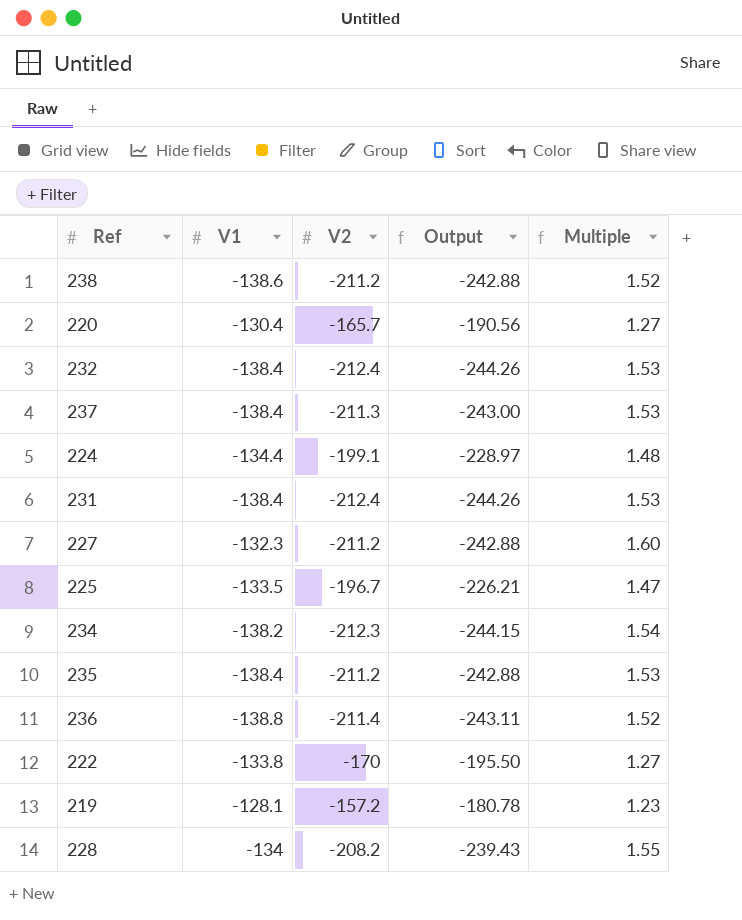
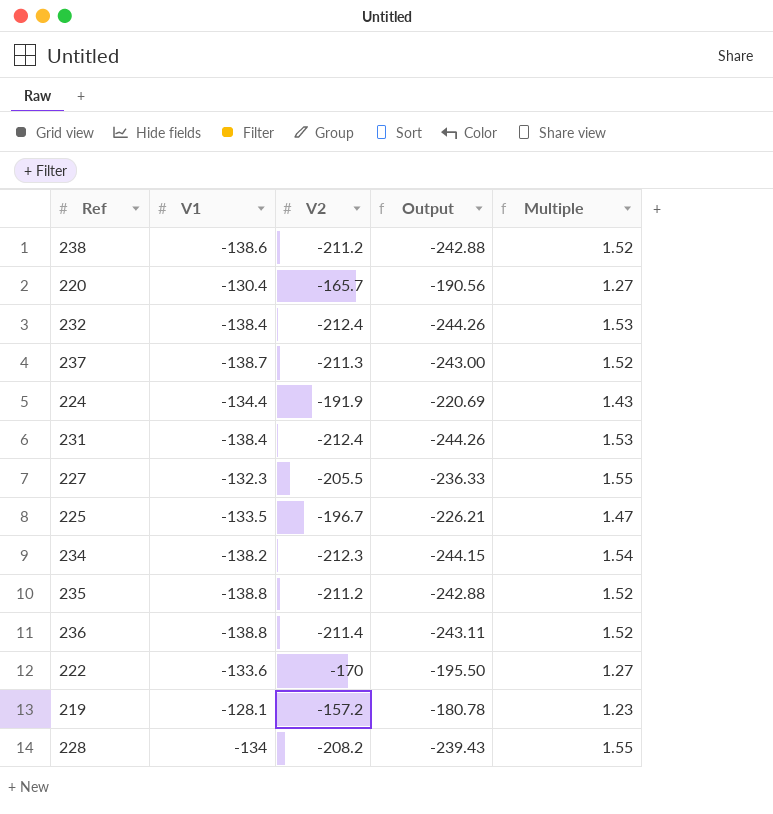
237 | V1: -138.4 -> -138.7
237 | Multiple: 1.53 -> 1.52
224 | V2: -199.1 -> -191.9
224 | Output: -228.97 -> -220.69
224 | Multiple: 1.48 -> 1.43
227 | V2: -211.2 -> -205.5
227 | Output: -242.88 -> -236.33
227 | Multiple: 1.60 -> 1.55
235 | V1: -138.4 -> -138.8
235 | Multiple: 1.53 -> 1.52
222 | V1: -133.8 -> -133.6

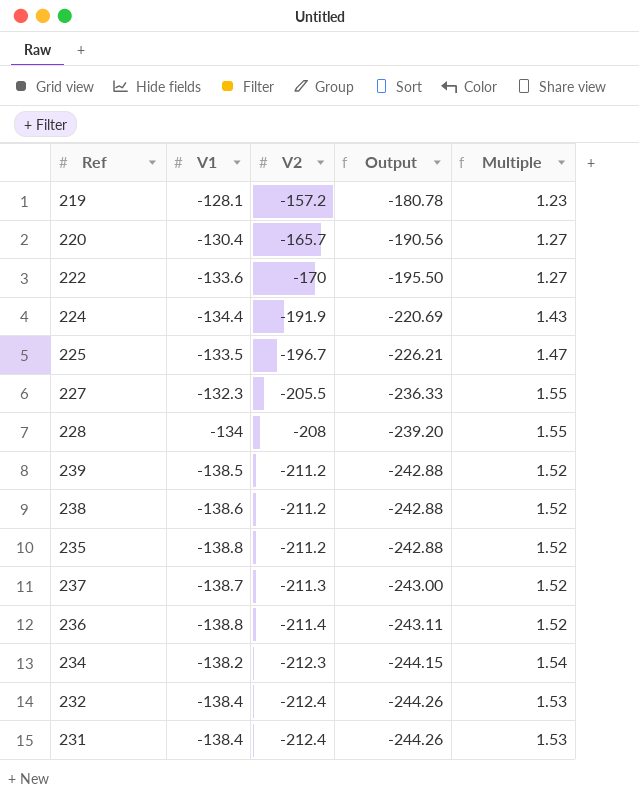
row order: none -> V2 descending
228 | V2: -208.2 -> -208
228 | Output: -239.43 -> -239.20
row 239: none -> -138.5 | -211.2 | -242.88 | 1.52

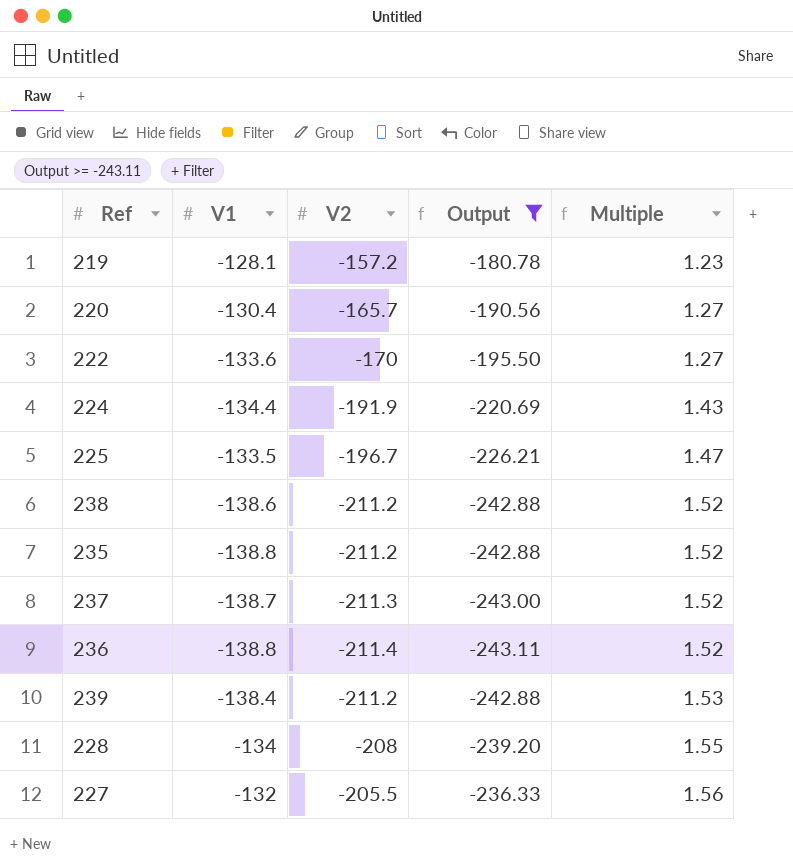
filter: none -> Output >= -243.11
row order: V2 descending -> Multiple ascending
239 | V1: -138.5 -> -138.4
239 | Multiple: 1.52 -> 1.53
227 | V1: -132.3 -> -132
227 | Multiple: 1.55 -> 1.56

